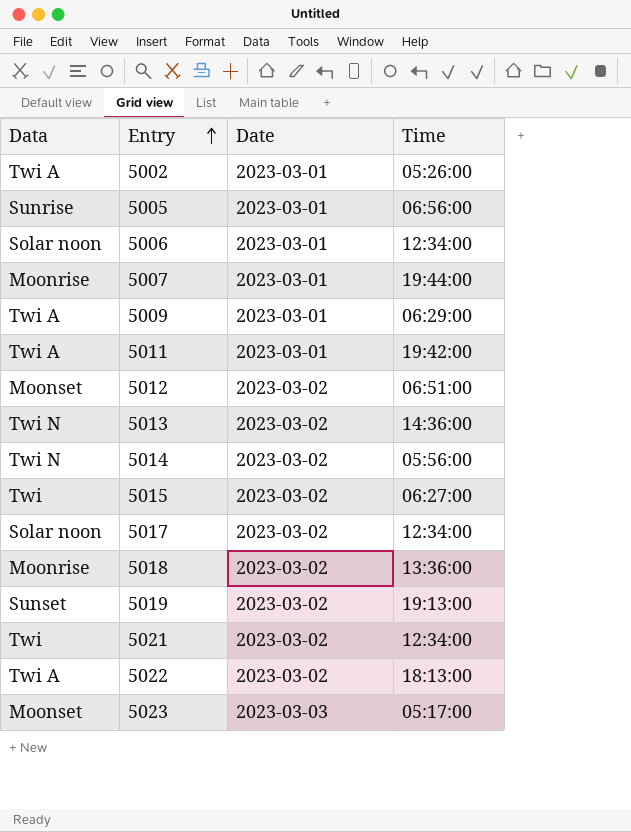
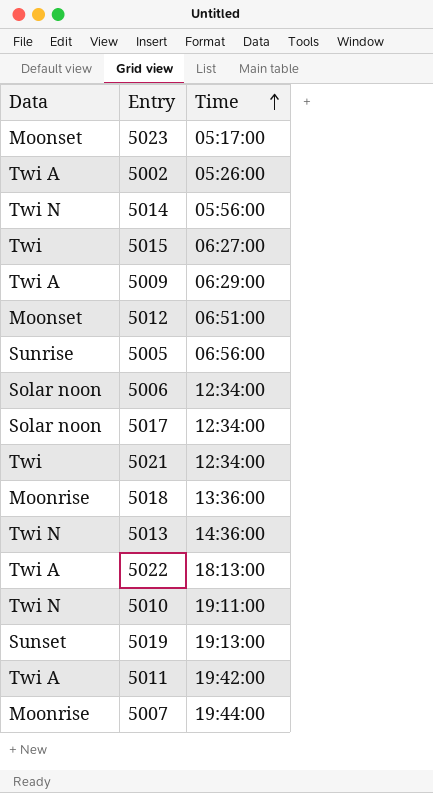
row order: Entry ascending -> Time ascending
column Date | position: 3 -> none
row 5010: none -> Twi N | 19:11:00

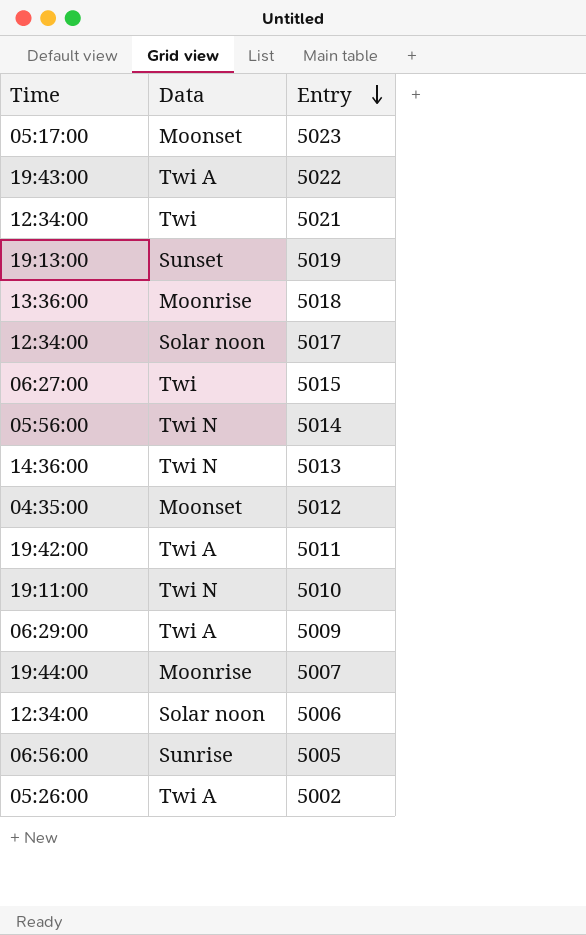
row order: Time ascending -> Entry descending
column Time | position: 3 -> 1
5022 | Time: 18:13:00 -> 19:43:00
5012 | Time: 06:51:00 -> 04:35:00

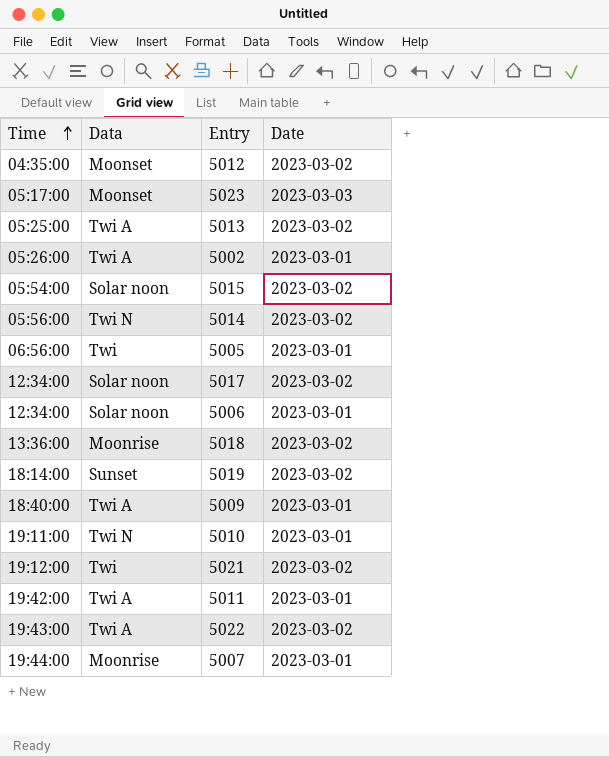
row order: Entry descending -> Time ascending
column Date | position: none -> 4
5013 | Time: 14:36:00 -> 05:25:00
5013 | Data: Twi N -> Twi A
5015 | Time: 06:27:00 -> 05:54:00
5015 | Data: Twi -> Solar noon
5005 | Data: Sunrise -> Twi
5019 | Time: 19:13:00 -> 18:14:00
5009 | Time: 06:29:00 -> 18:40:00
5021 | Time: 12:34:00 -> 19:12:00

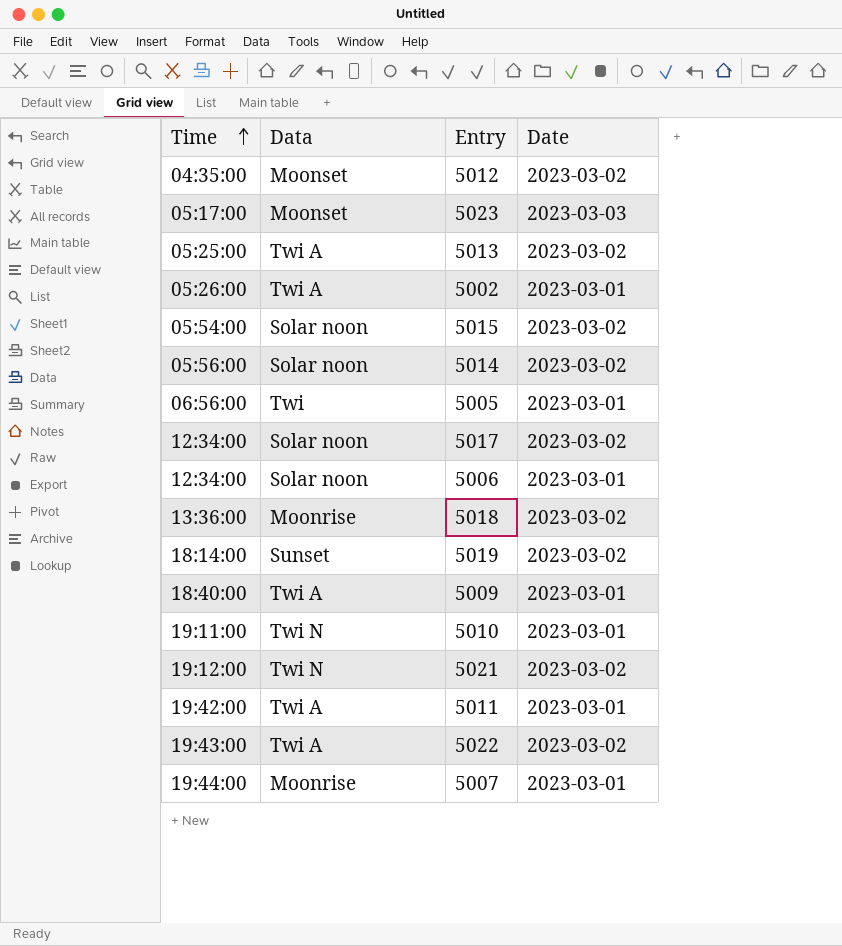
5014 | Data: Twi N -> Solar noon
5021 | Data: Twi -> Twi N

